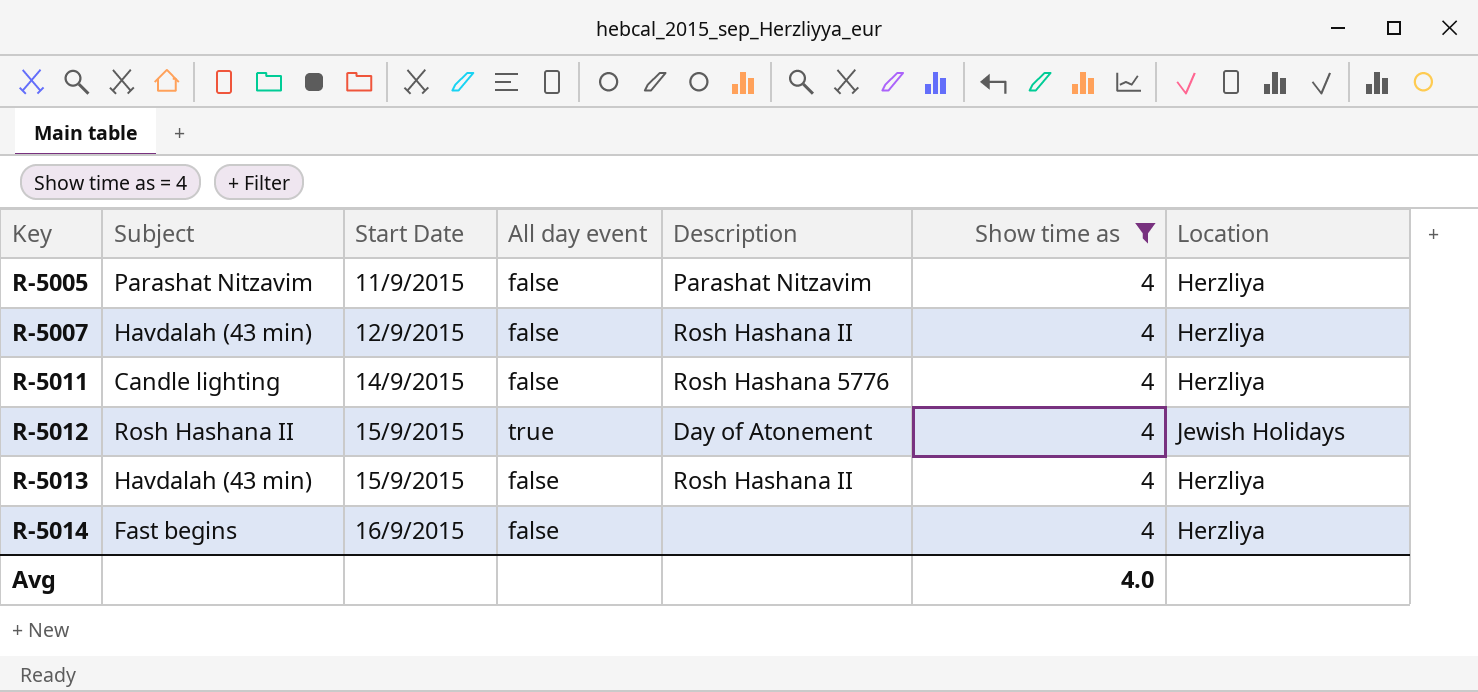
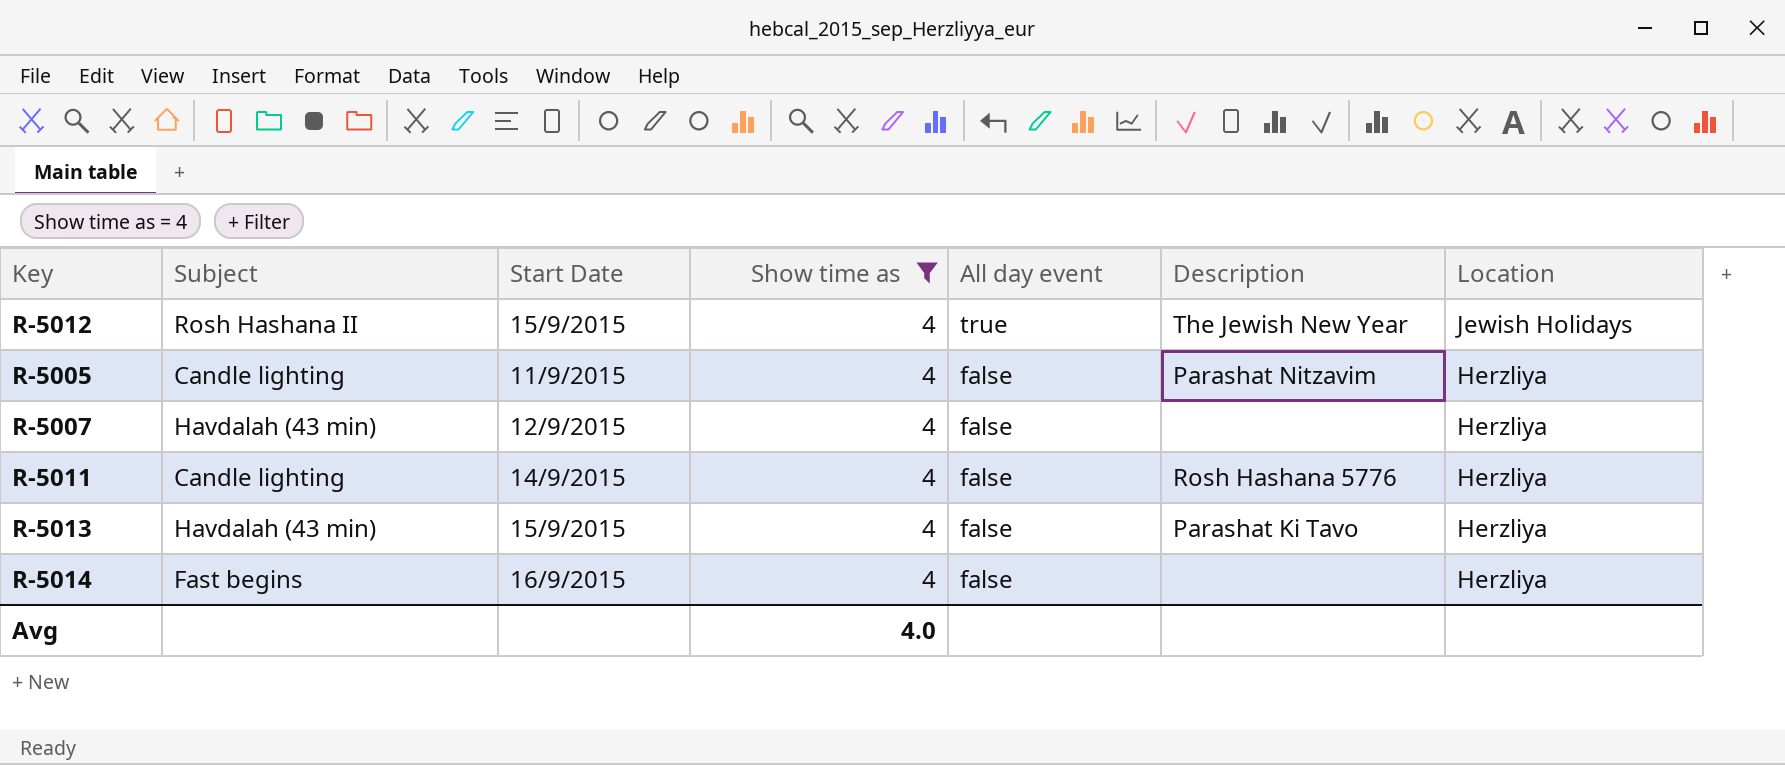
row order: Key ascending -> All day event descending
column Show time as | position: 6 -> 4
R-5012 | Description: Day of Atonement -> The Jewish New Year
R-5005 | Subject: Parashat Nitzavim -> Candle lighting
R-5007 | Description: Rosh Hashana II -> none
R-5013 | Description: Rosh Hashana II -> Parashat Ki Tavo

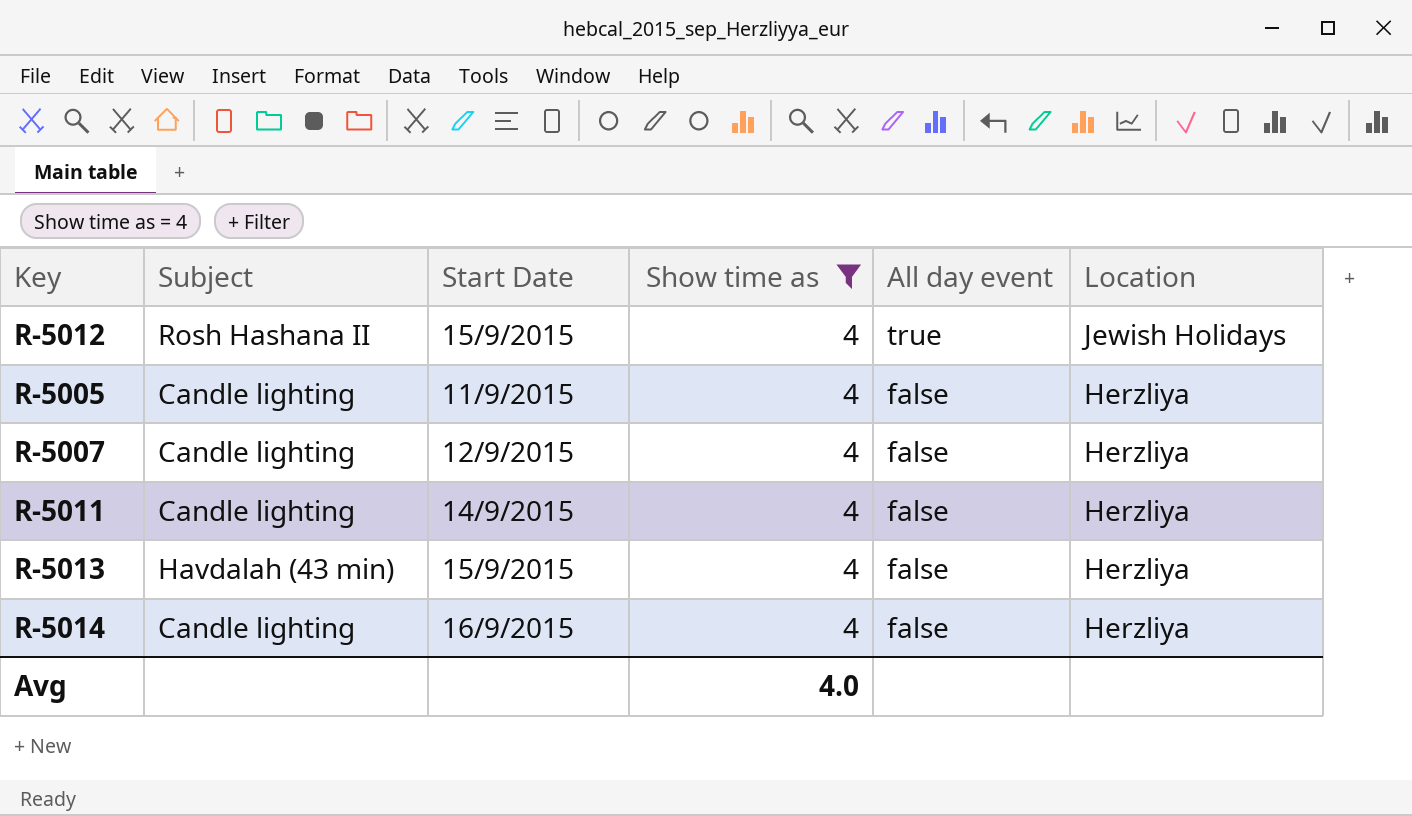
column Description | position: 6 -> none
R-5007 | Subject: Havdalah (43 min) -> Candle lighting
R-5014 | Subject: Fast begins -> Candle lighting

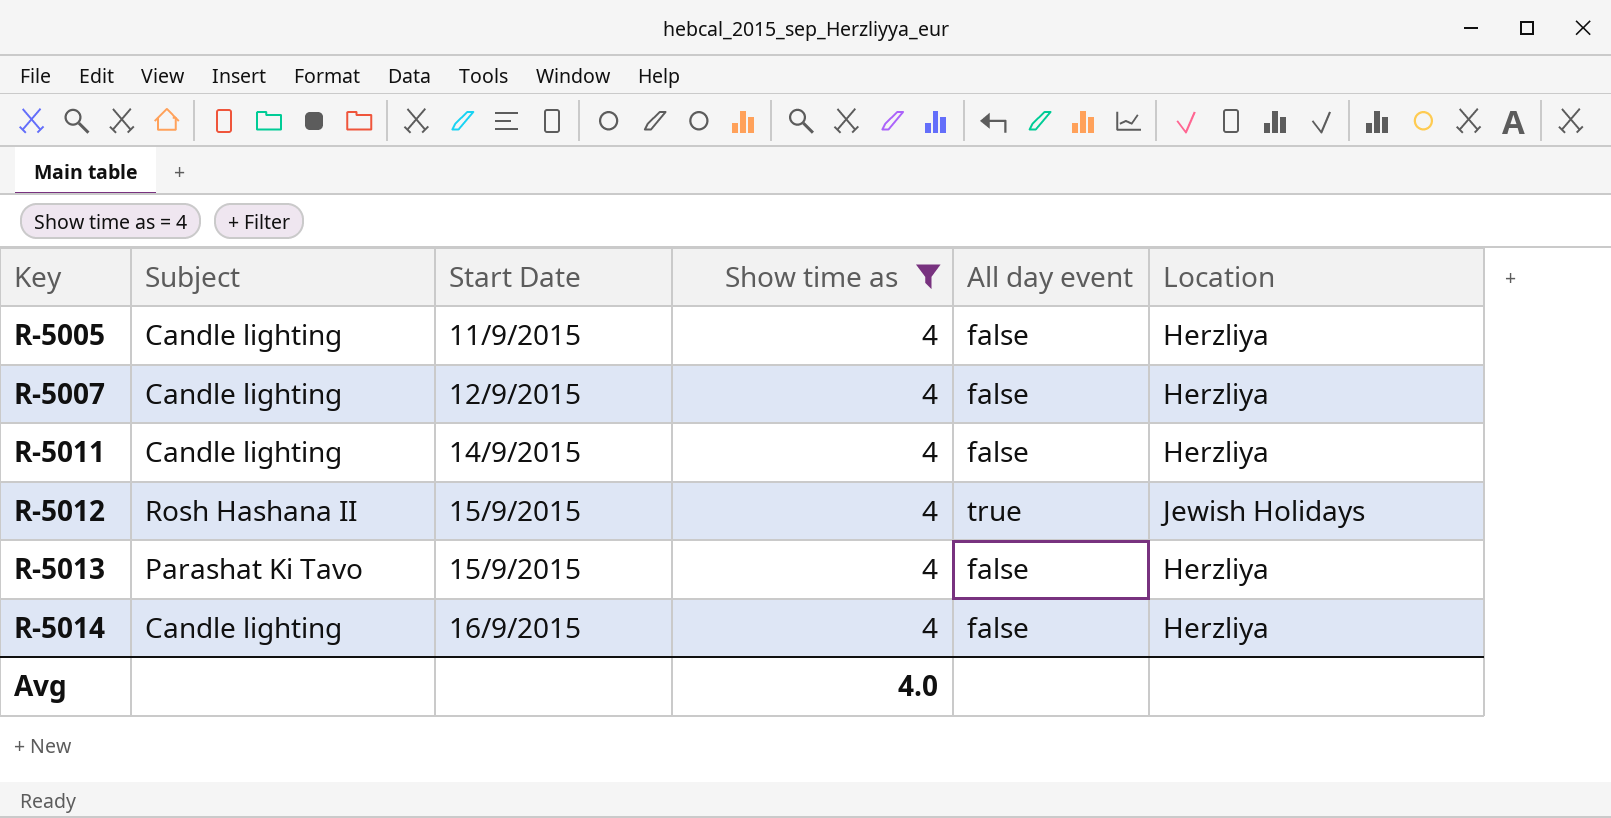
row order: All day event descending -> Key ascending
R-5013 | Subject: Havdalah (43 min) -> Parashat Ki Tavo

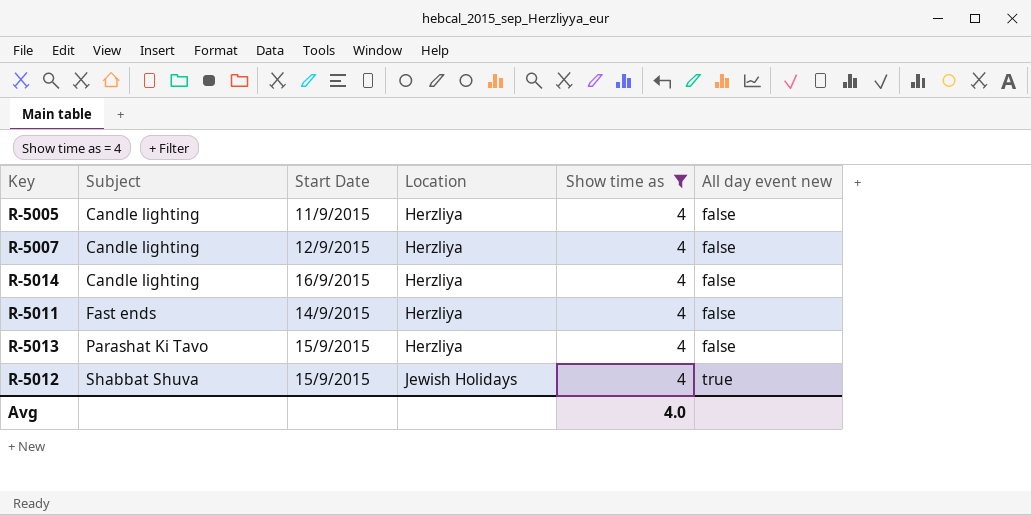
row order: Key ascending -> Subject ascending
column Location | position: 6 -> 4
column name: All day event -> All day event new
R-5011 | Subject: Candle lighting -> Fast ends
R-5012 | Subject: Rosh Hashana II -> Shabbat Shuva

